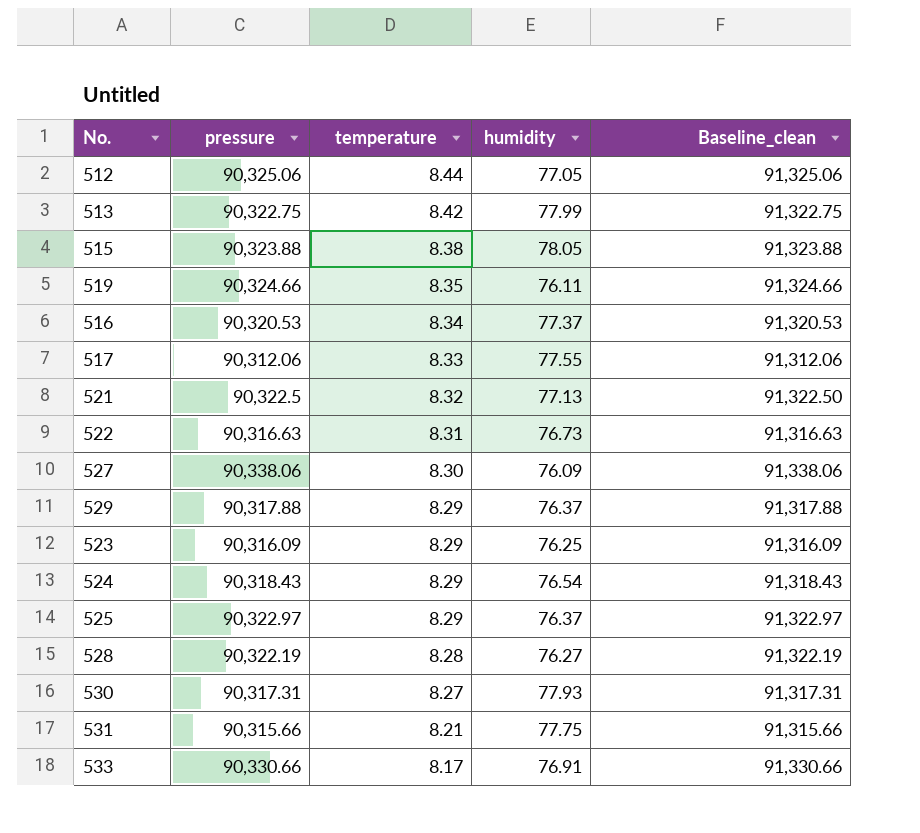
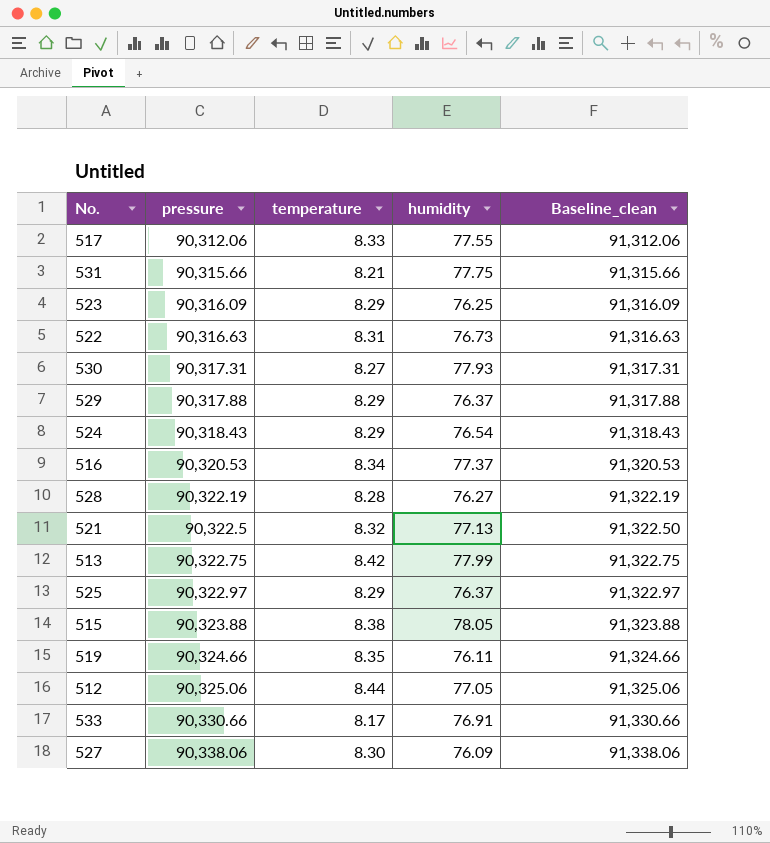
row order: temperature descending -> pressure ascending

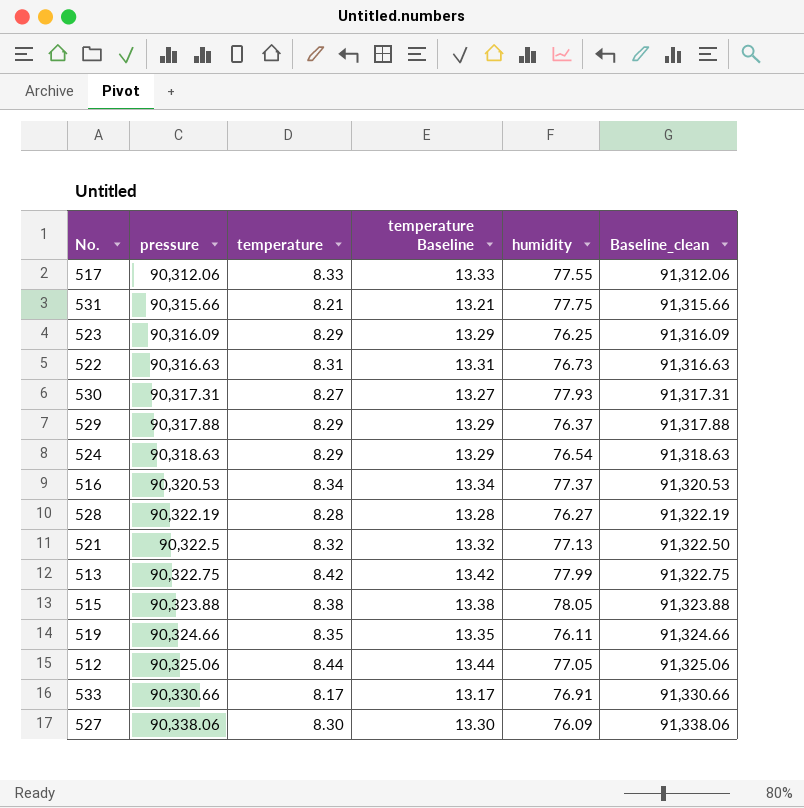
column temperature Baseline | formula: none -> [temperature] + 5
row 525: 90,322.97 | 8.29 | 76.37 | 91,322.97 -> none
524 | pressure: 90,318.43 -> 90,318.63
524 | Baseline_clean: 91,318.43 -> 91,318.63

